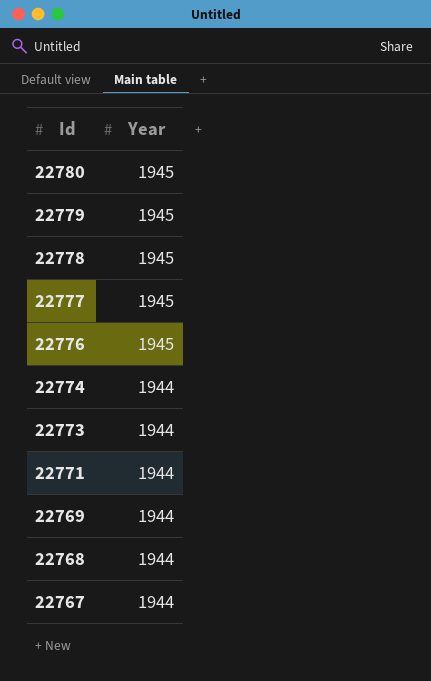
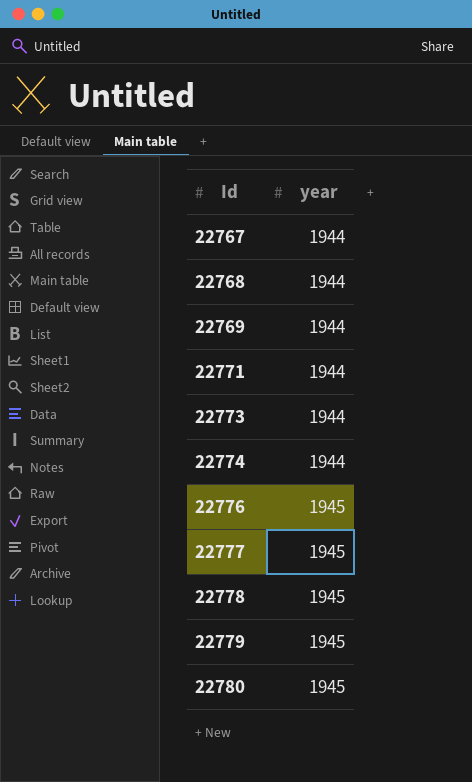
row order: Id descending -> Id ascending
column name: Year -> year

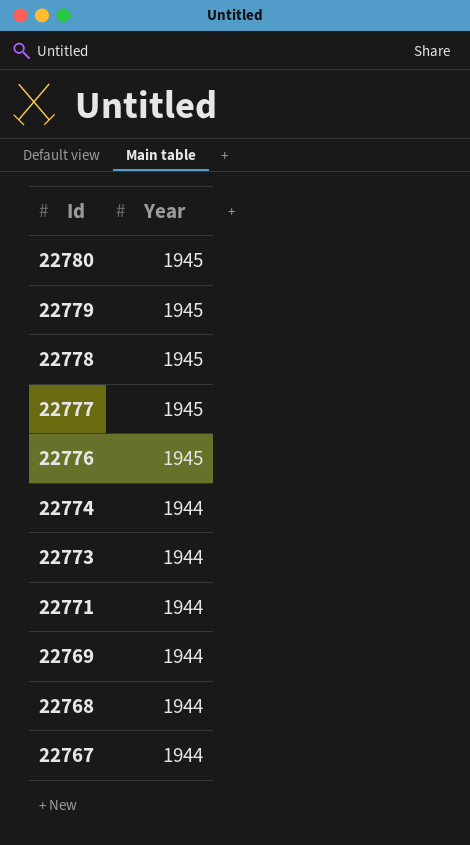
row order: Id ascending -> Id descending
column name: year -> Year

